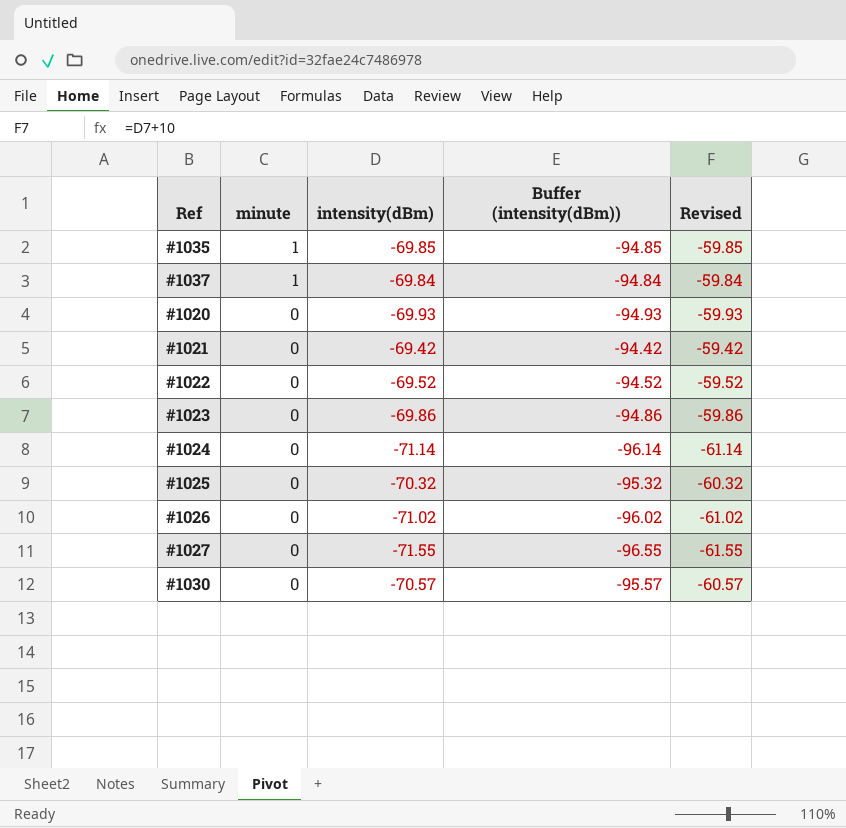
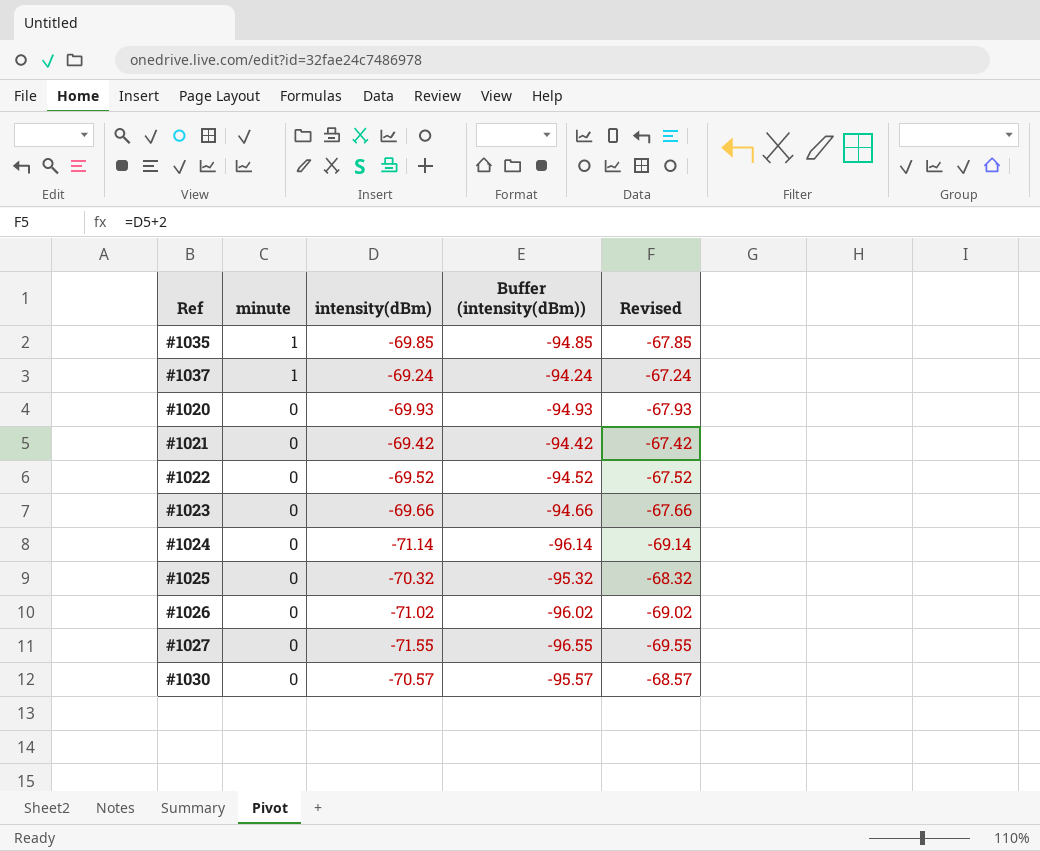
column Revised | formula: [intensity(dBm)] + 10 -> [intensity(dBm)] + 2
#1037 | intensity(dBm): -69.84 -> -69.24
#1037 | Buffer (intensity(dBm)): -94.84 -> -94.24
#1023 | intensity(dBm): -69.86 -> -69.66
#1023 | Buffer (intensity(dBm)): -94.86 -> -94.66

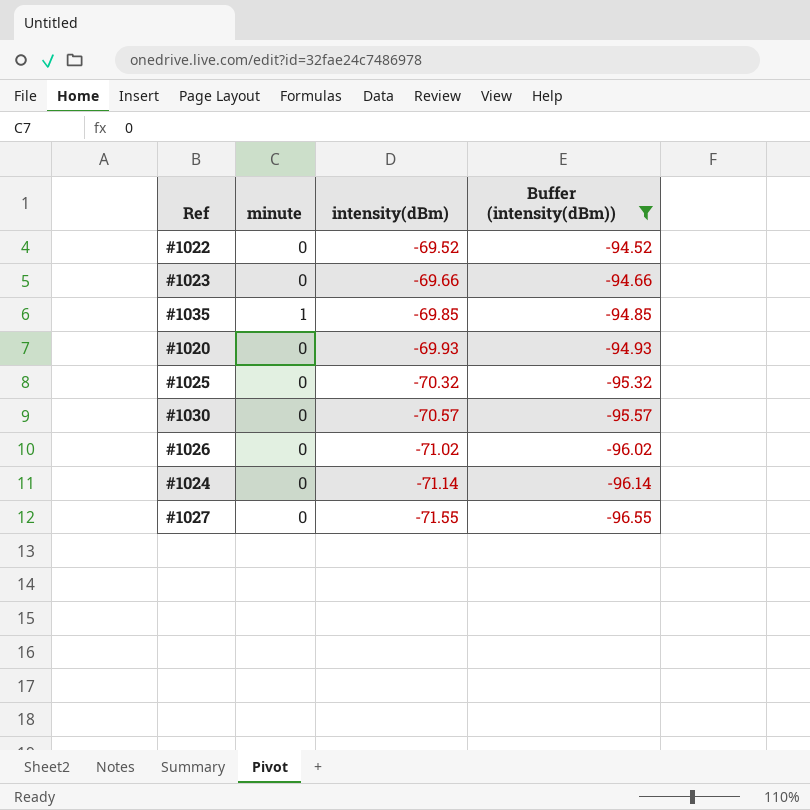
filter: none -> Buffer (intensity(dBm)) <= -94.52
row order: minute descending -> intensity(dBm) descending
column Revised | formula: [intensity(dBm)] + 2 -> none

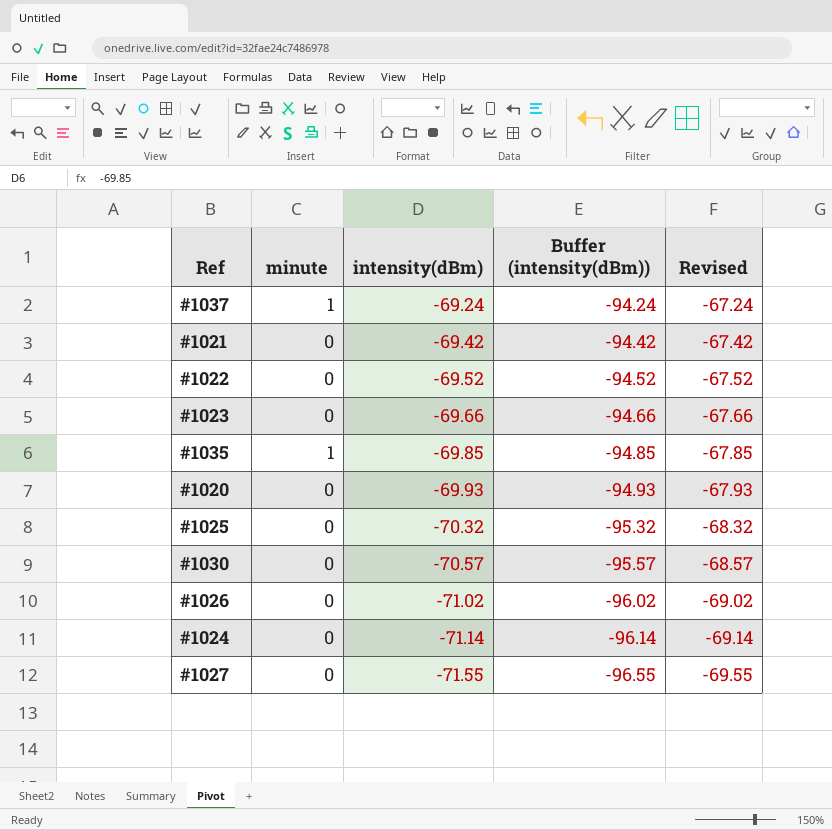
filter: Buffer (intensity(dBm)) <= -94.52 -> none
column Revised | formula: none -> [intensity(dBm)] + 2

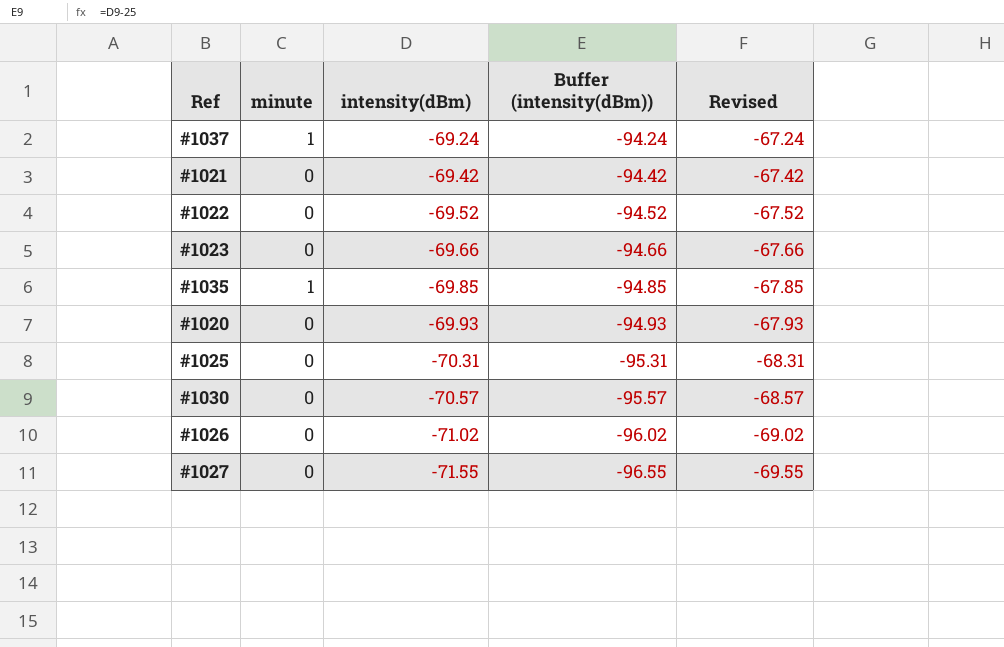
row #1024: 0 | -71.14 | -96.14 | -69.14 -> none
#1025 | intensity(dBm): -70.32 -> -70.31
#1025 | Buffer (intensity(dBm)): -95.32 -> -95.31
#1025 | Revised: -68.32 -> -68.31

